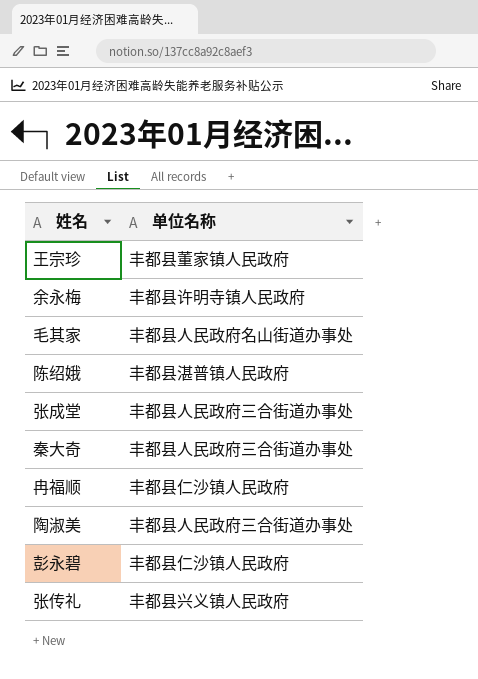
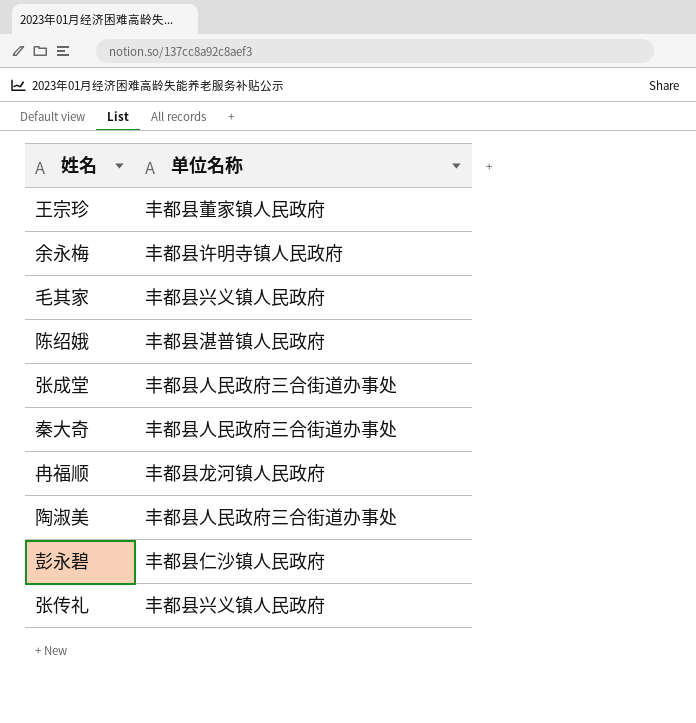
毛其家 | 单位名称: 丰都县人民政府名山街道办事处 -> 丰都县兴义镇人民政府
冉福顺 | 单位名称: 丰都县仁沙镇人民政府 -> 丰都县龙河镇人民政府

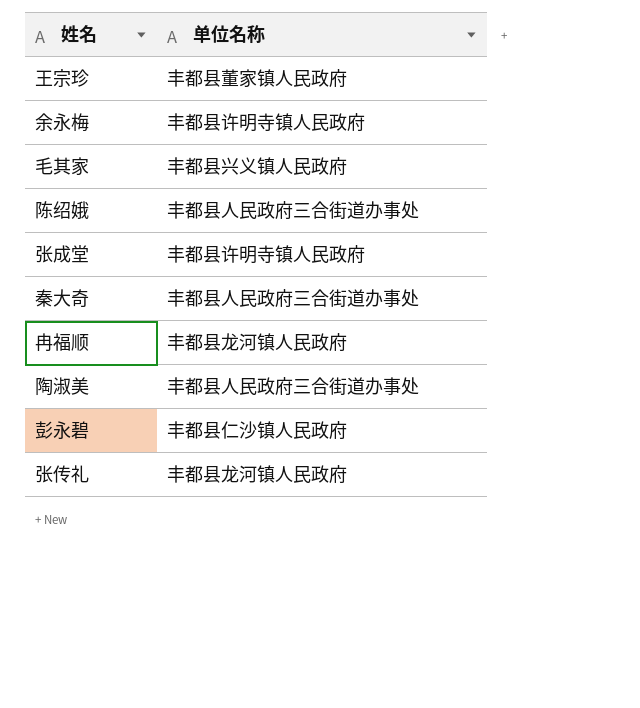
陈绍娥 | 单位名称: 丰都县湛普镇人民政府 -> 丰都县人民政府三合街道办事处
张成堂 | 单位名称: 丰都县人民政府三合街道办事处 -> 丰都县许明寺镇人民政府
张传礼 | 单位名称: 丰都县兴义镇人民政府 -> 丰都县龙河镇人民政府

